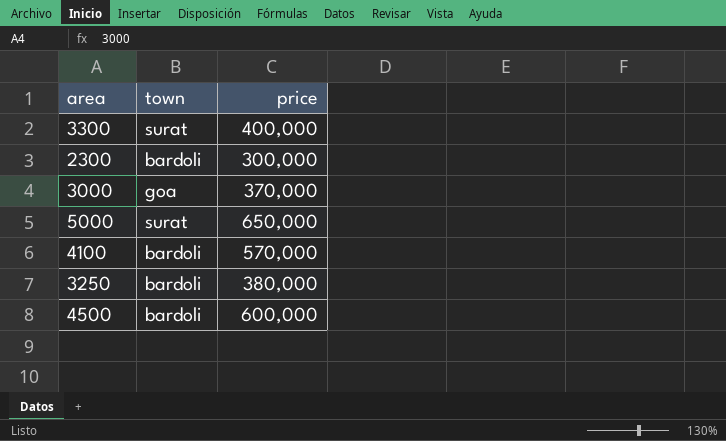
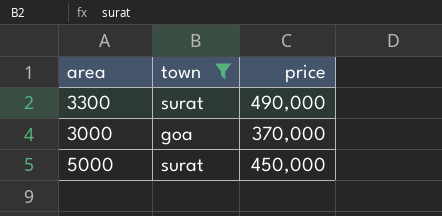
filter: none -> town != bardoli
3300 | price: 400,000 -> 490,000
5000 | price: 650,000 -> 450,000

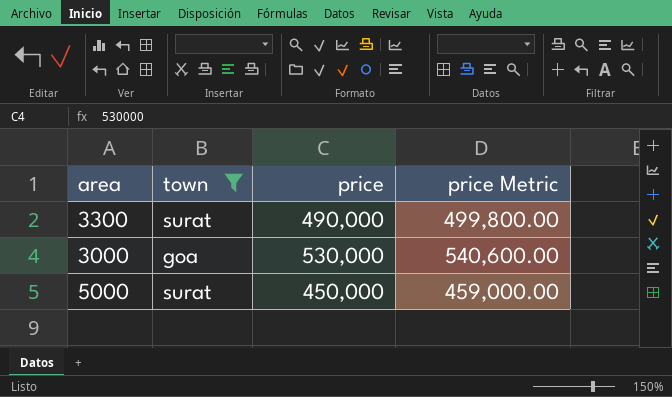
column price Metric | formula: none -> [price] * 1.02
3000 | price: 370,000 -> 530,000

